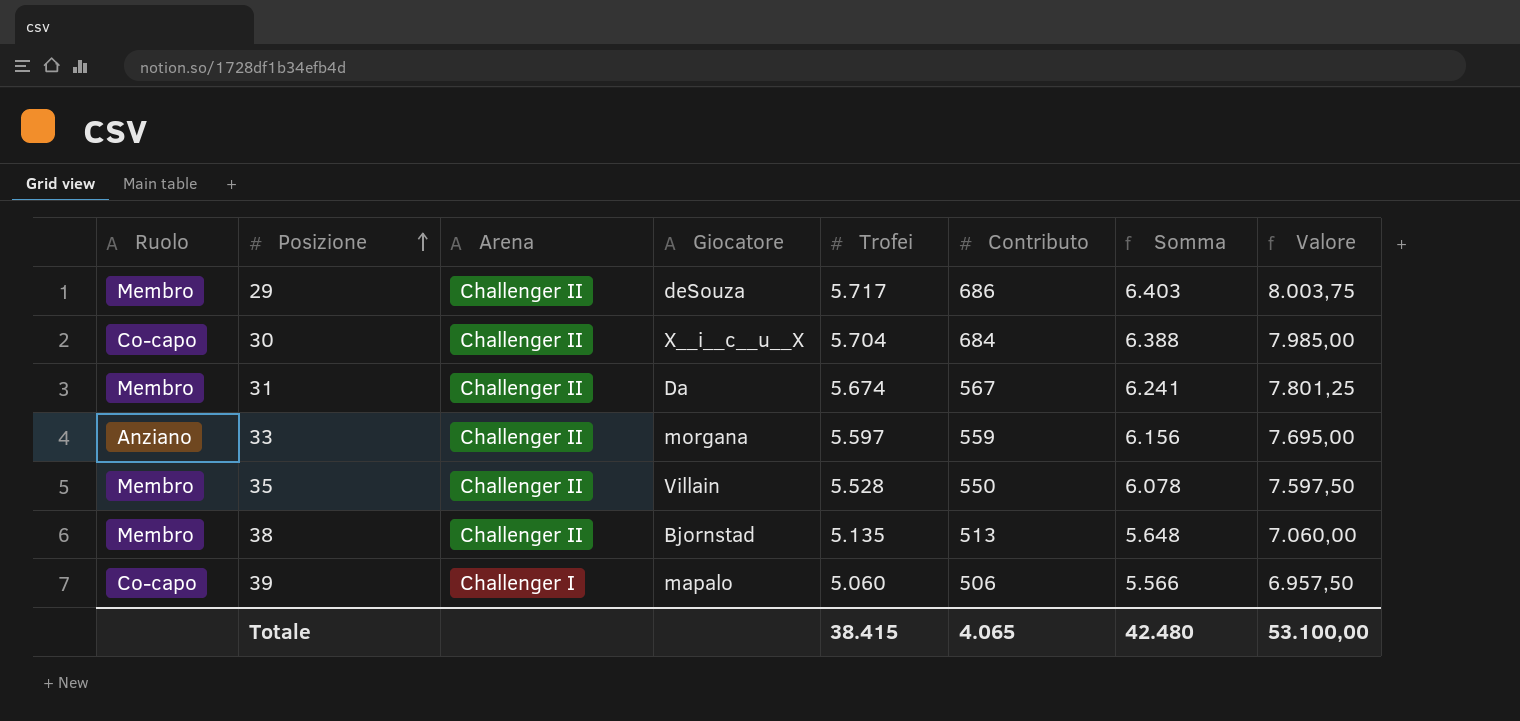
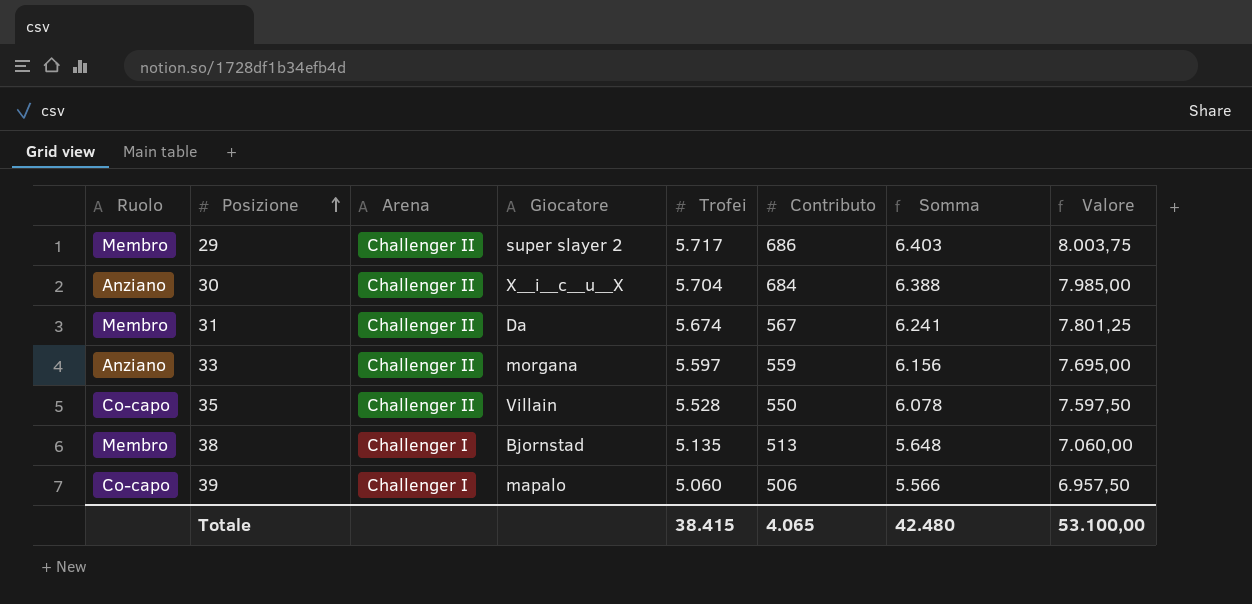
29 | Giocatore: deSouza -> super slayer 2
30 | Ruolo: Co-capo -> Anziano
35 | Ruolo: Membro -> Co-capo
38 | Arena: Challenger II -> Challenger I

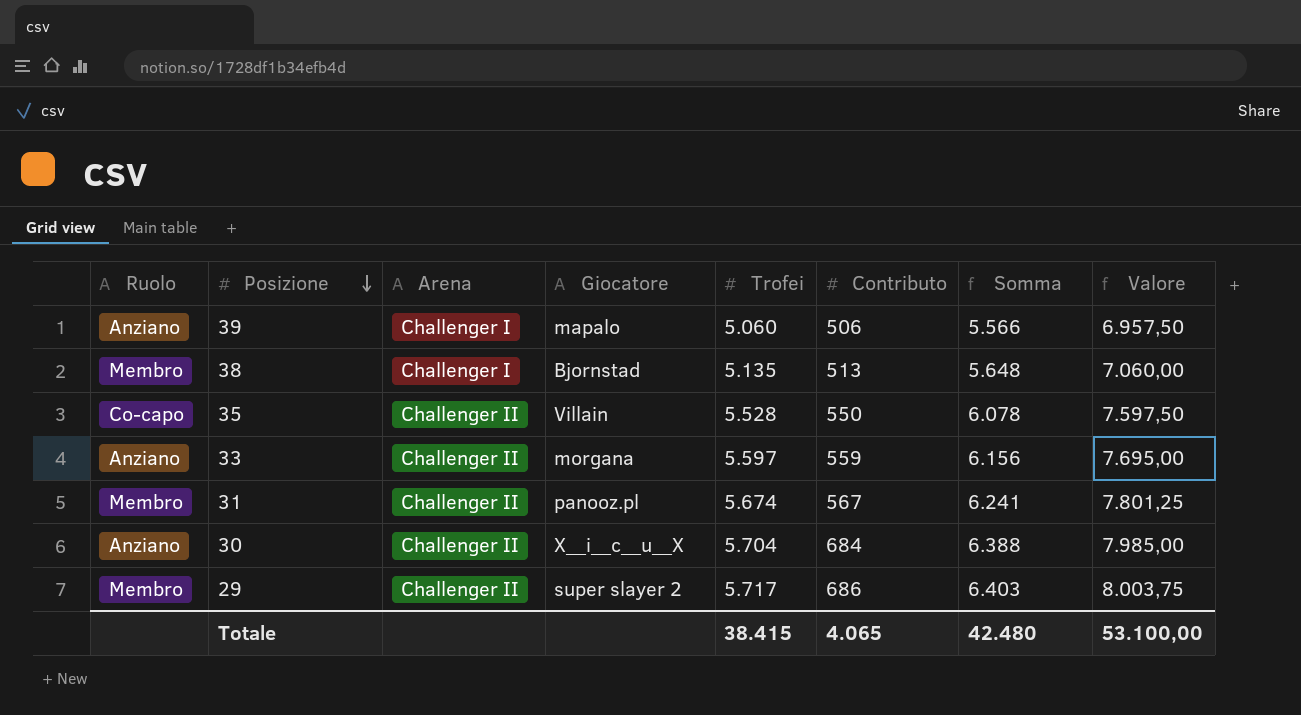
row order: Posizione ascending -> Posizione descending
39 | Ruolo: Co-capo -> Anziano
31 | Giocatore: Da -> panooz.pl

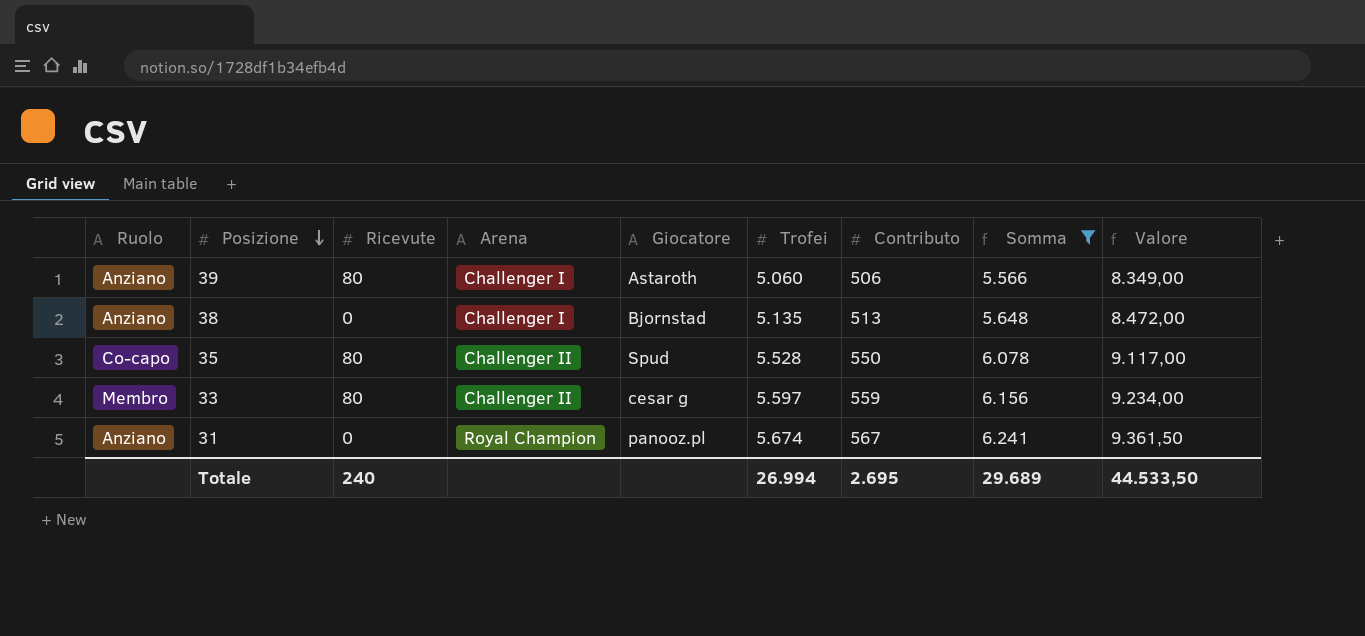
filter: none -> Somma <= 6.241
column Ricevute | position: none -> 3
column Valore | formula: [Somma] * 1,25 -> [Somma] * 1,5
39 | Giocatore: mapalo -> Astaroth
38 | Ruolo: Membro -> Anziano
35 | Giocatore: Villain -> Spud
33 | Ruolo: Anziano -> Membro
33 | Giocatore: morgana -> cesar g
31 | Ruolo: Membro -> Anziano
31 | Arena: Challenger II -> Royal Champion
Totale | Trofei: 38.415 -> 26.994
Totale | Contributo: 4.065 -> 2.695
Totale | Somma: 42.480 -> 29.689
Totale | Valore: 53.100,00 -> 44.533,50

